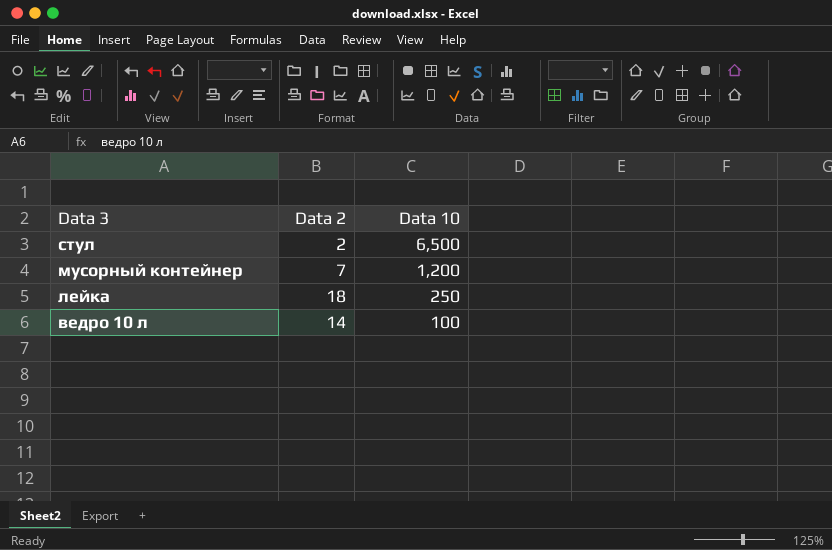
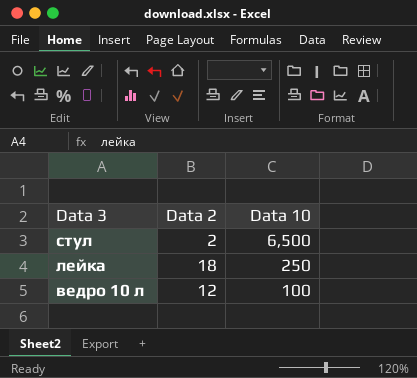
row мусорный контейнер: 7 | 1,200 -> none
ведро 10 л | Data 2: 14 -> 12

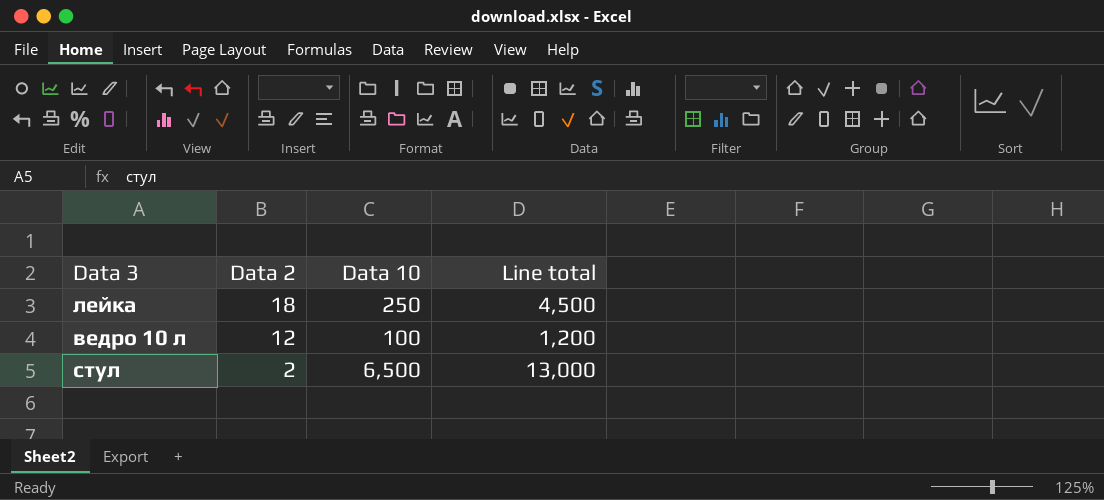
row order: Data 3 descending -> Data 2 descending
column Line total | formula: none -> [Data 2] * [Data 10]

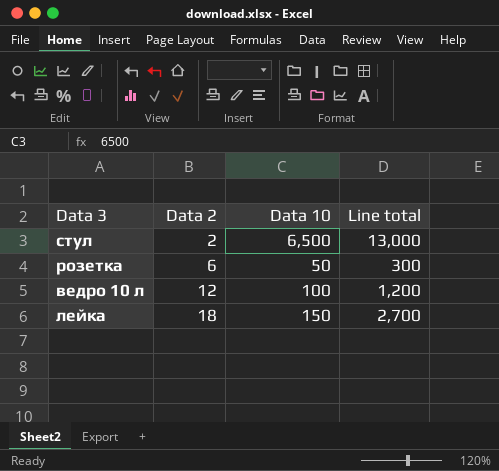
row order: Data 2 descending -> Data 2 ascending
row розетка: none -> 6 | 50 | 300
лейка | Data 10: 250 -> 150
лейка | Line total: 4,500 -> 2,700

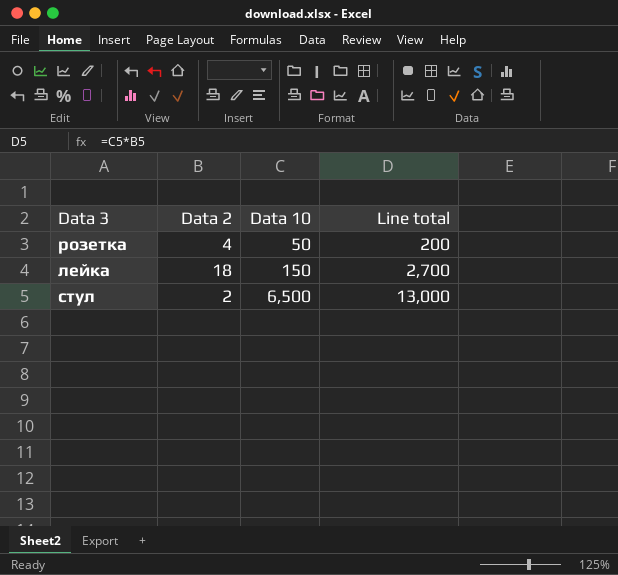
row order: Data 2 ascending -> Data 10 ascending
row ведро 10 л: 12 | 100 | 1,200 -> none
розетка | Data 2: 6 -> 4
розетка | Line total: 300 -> 200

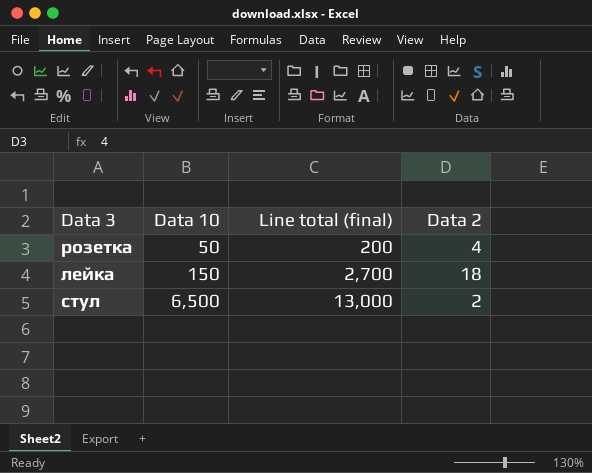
column name: Line total -> Line total (final)
column Data 2 | position: 2 -> 4

